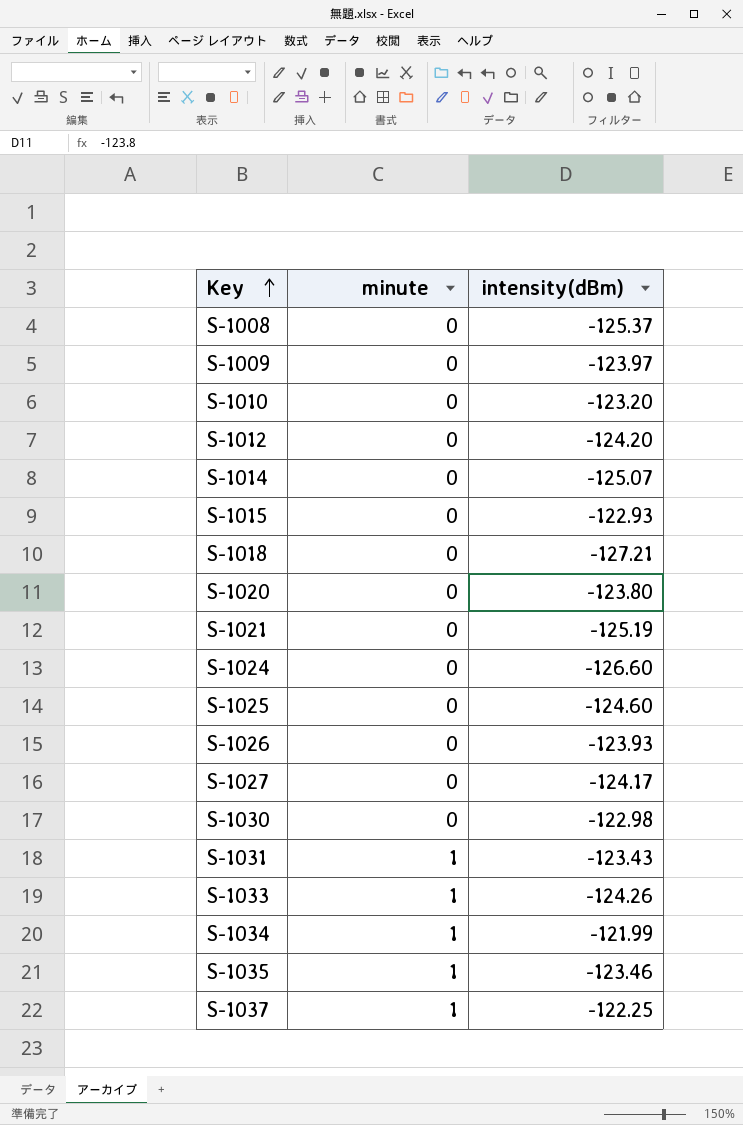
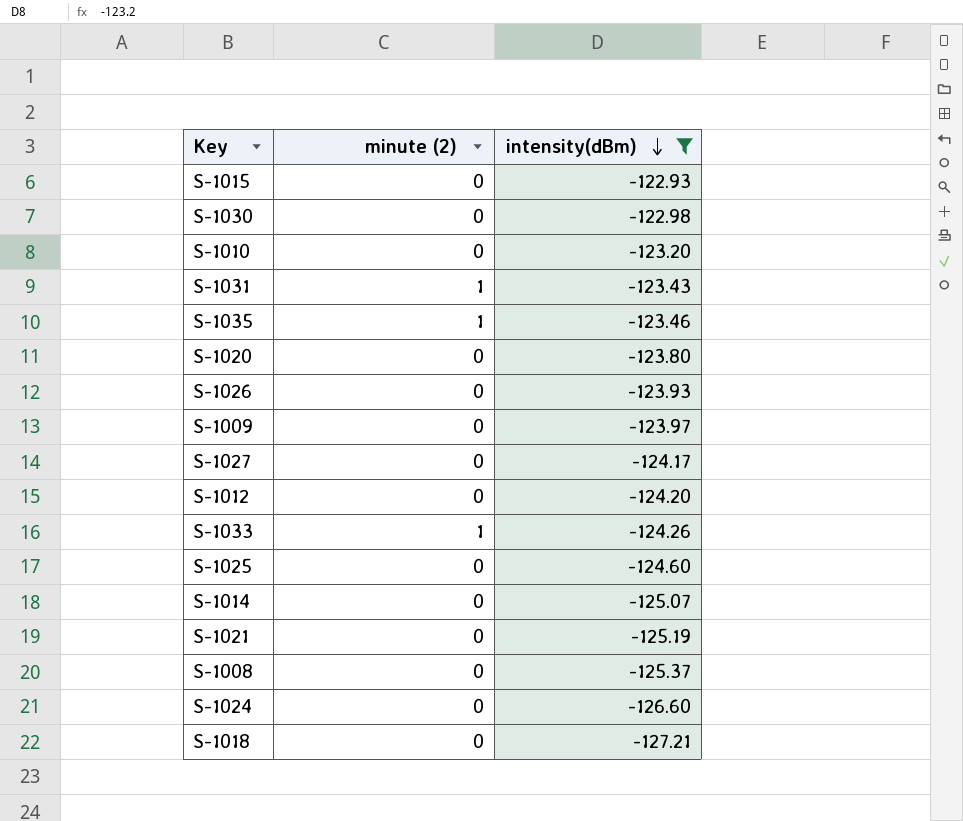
filter: none -> intensity(dBm) <= -122.93
row order: Key ascending -> intensity(dBm) descending
column name: minute -> minute (2)

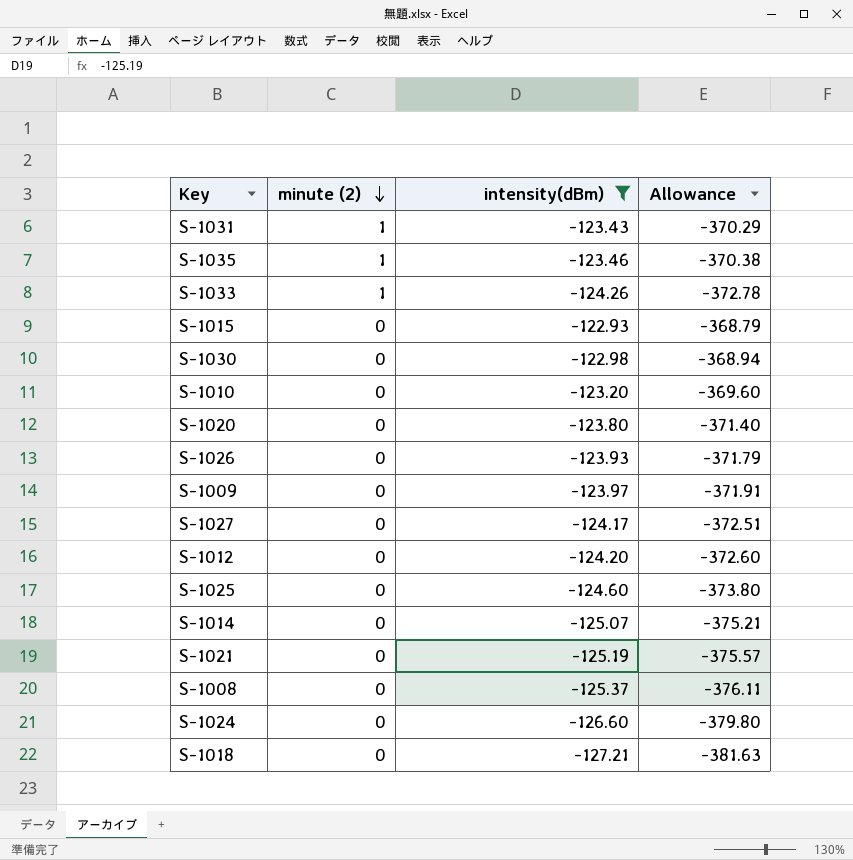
row order: intensity(dBm) descending -> minute (2) descending
column Allowance | formula: none -> [intensity(dBm)] * 3

